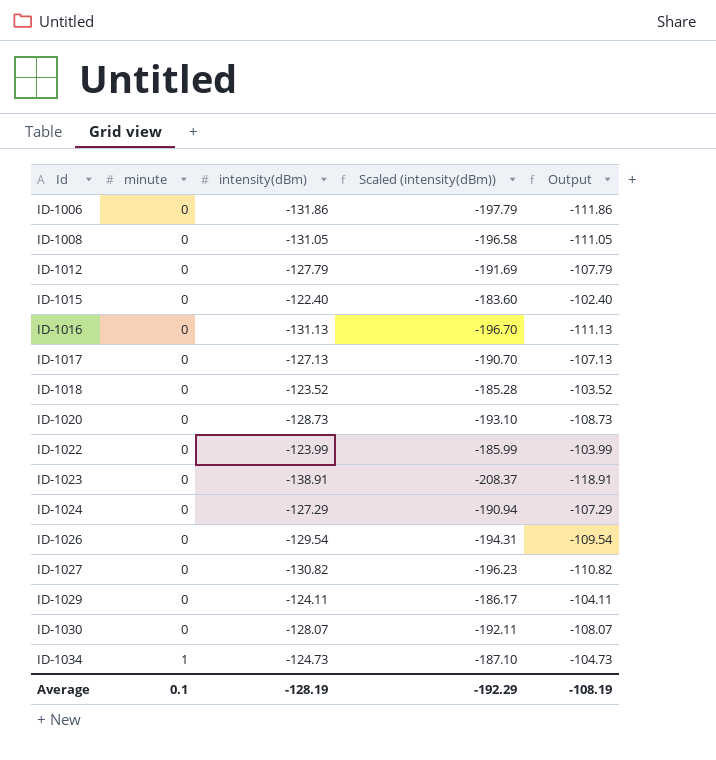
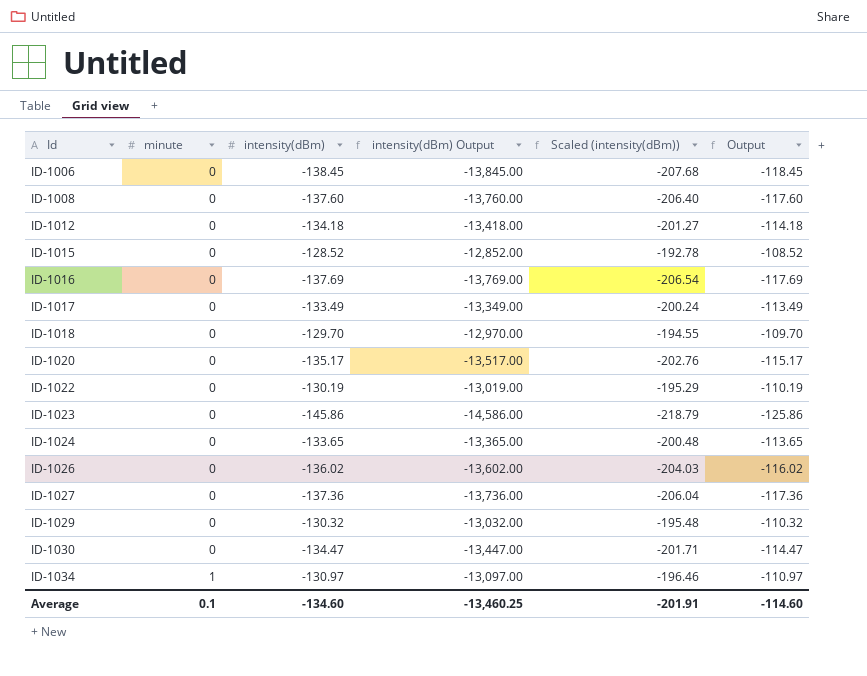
column intensity(dBm) Output | formula: none -> [intensity(dBm)] * 100
ID-1006 | intensity(dBm): -131.86 -> -138.45
ID-1006 | Scaled (intensity(dBm)): -197.79 -> -207.68
ID-1006 | Output: -111.86 -> -118.45
ID-1008 | intensity(dBm): -131.05 -> -137.60
ID-1008 | Scaled (intensity(dBm)): -196.58 -> -206.40
ID-1008 | Output: -111.05 -> -117.60
ID-1012 | intensity(dBm): -127.79 -> -134.18
ID-1012 | Scaled (intensity(dBm)): -191.69 -> -201.27
ID-1012 | Output: -107.79 -> -114.18
ID-1015 | intensity(dBm): -122.40 -> -128.52
ID-1015 | Scaled (intensity(dBm)): -183.60 -> -192.78
ID-1015 | Output: -102.40 -> -108.52
ID-1016 | intensity(dBm): -131.13 -> -137.69
ID-1016 | Scaled (intensity(dBm)): -196.70 -> -206.54
ID-1016 | Output: -111.13 -> -117.69
ID-1017 | intensity(dBm): -127.13 -> -133.49
ID-1017 | Scaled (intensity(dBm)): -190.70 -> -200.24
ID-1017 | Output: -107.13 -> -113.49
ID-1018 | intensity(dBm): -123.52 -> -129.70
ID-1018 | Scaled (intensity(dBm)): -185.28 -> -194.55
ID-1018 | Output: -103.52 -> -109.70
ID-1020 | intensity(dBm): -128.73 -> -135.17
ID-1020 | Scaled (intensity(dBm)): -193.10 -> -202.76
ID-1020 | Output: -108.73 -> -115.17
ID-1022 | intensity(dBm): -123.99 -> -130.19
ID-1022 | Scaled (intensity(dBm)): -185.99 -> -195.29
ID-1022 | Output: -103.99 -> -110.19
ID-1023 | intensity(dBm): -138.91 -> -145.86
ID-1023 | Scaled (intensity(dBm)): -208.37 -> -218.79
ID-1023 | Output: -118.91 -> -125.86
ID-1024 | intensity(dBm): -127.29 -> -133.65
ID-1024 | Scaled (intensity(dBm)): -190.94 -> -200.48
ID-1024 | Output: -107.29 -> -113.65
ID-1026 | intensity(dBm): -129.54 -> -136.02
ID-1026 | Scaled (intensity(dBm)): -194.31 -> -204.03
ID-1026 | Output: -109.54 -> -116.02
ID-1027 | intensity(dBm): -130.82 -> -137.36
ID-1027 | Scaled (intensity(dBm)): -196.23 -> -206.04
ID-1027 | Output: -110.82 -> -117.36
ID-1029 | intensity(dBm): -124.11 -> -130.32
ID-1029 | Scaled (intensity(dBm)): -186.17 -> -195.48
ID-1029 | Output: -104.11 -> -110.32
ID-1030 | intensity(dBm): -128.07 -> -134.47
ID-1030 | Scaled (intensity(dBm)): -192.11 -> -201.71
ID-1030 | Output: -108.07 -> -114.47
ID-1034 | intensity(dBm): -124.73 -> -130.97
ID-1034 | Scaled (intensity(dBm)): -187.10 -> -196.46
ID-1034 | Output: -104.73 -> -110.97
Average | intensity(dBm): -128.19 -> -134.60
Average | Scaled (intensity(dBm)): -192.29 -> -201.91
Average | Output: -108.19 -> -114.60

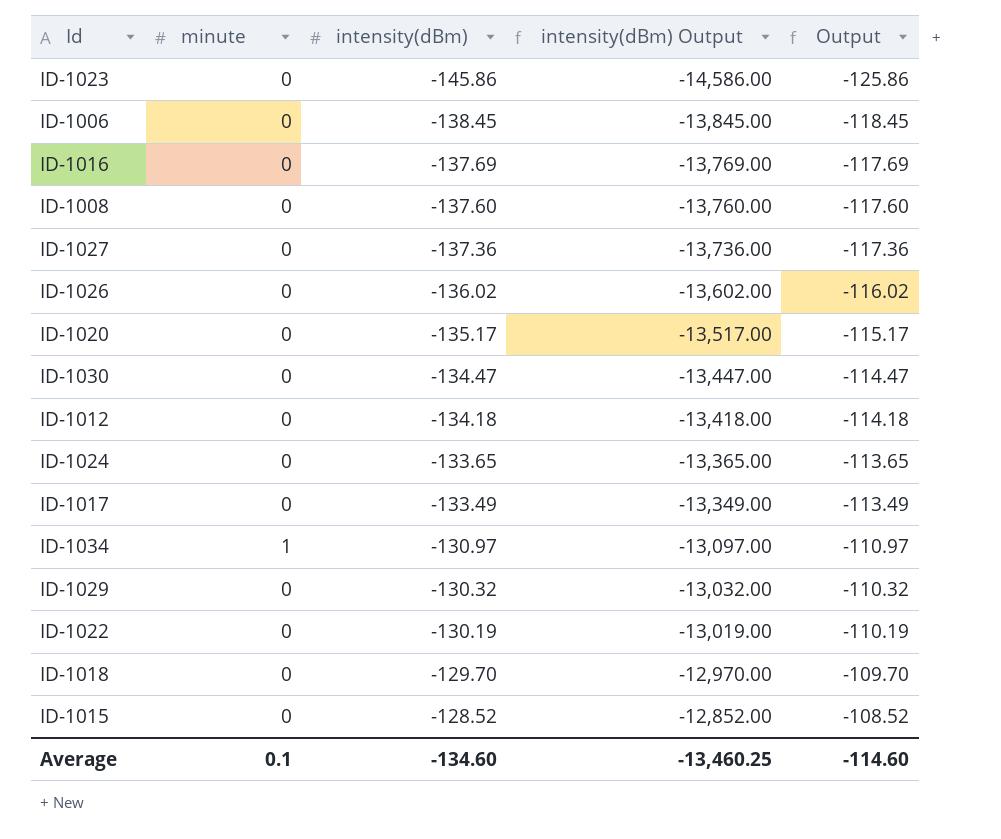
row order: Id ascending -> intensity(dBm) ascending
column Scaled (intensity(dBm)) | formula: [intensity(dBm)] * 1.5 -> none

